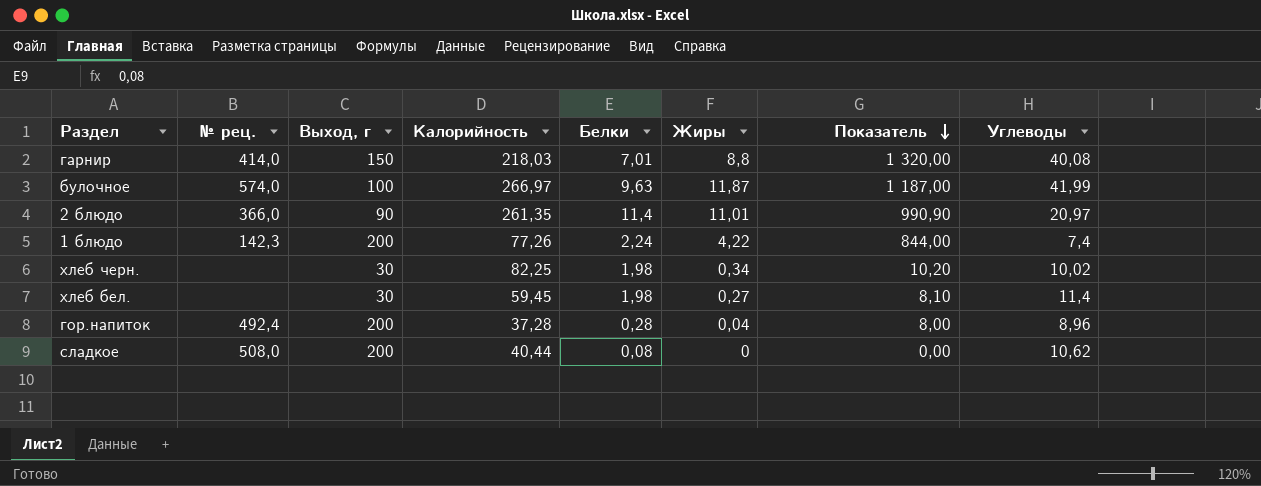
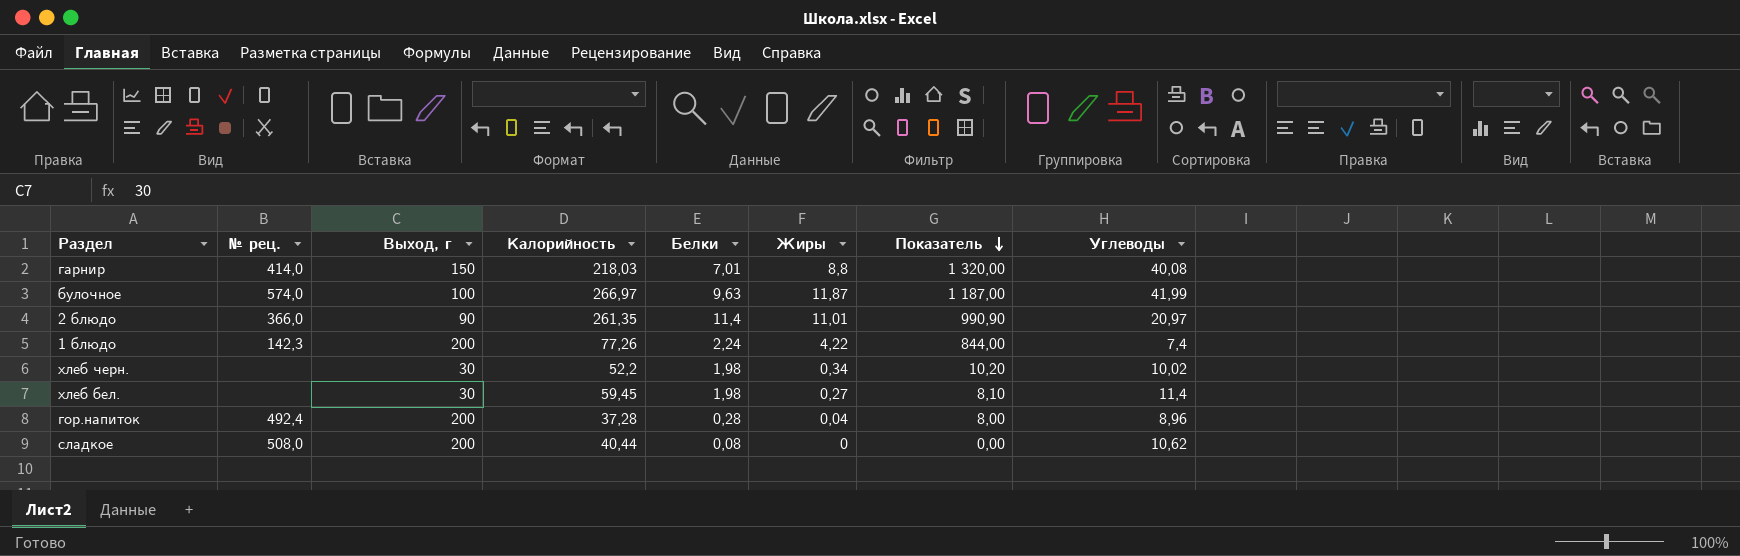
хлеб черн. | Калорийность: 82,25 -> 52,2

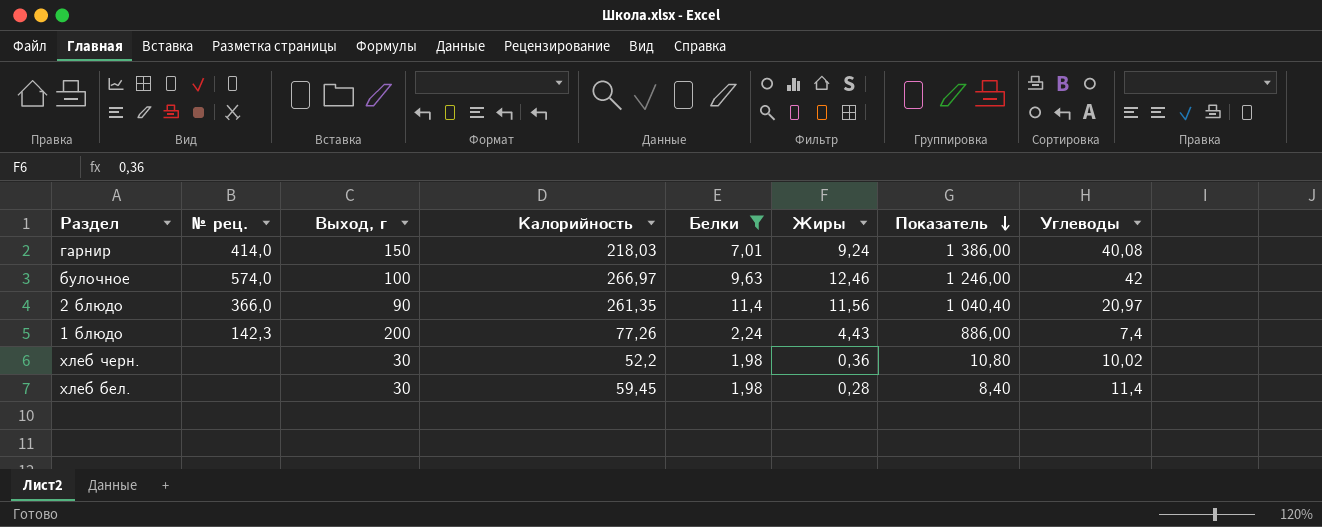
filter: none -> Белки >= 1,98
гарнир | Жиры: 8,8 -> 9,24
гарнир | Показатель: 1 320,00 -> 1 386,00
булочное | Жиры: 11,87 -> 12,46
булочное | Показатель: 1 187,00 -> 1 246,00
булочное | Углеводы: 41,99 -> 42
2 блюдо | Жиры: 11,01 -> 11,56
2 блюдо | Показатель: 990,90 -> 1 040,40
1 блюдо | Жиры: 4,22 -> 4,43
1 блюдо | Показатель: 844,00 -> 886,00
хлеб черн. | Жиры: 0,34 -> 0,36
хлеб черн. | Показатель: 10,20 -> 10,80
хлеб бел. | Жиры: 0,27 -> 0,28
хлеб бел. | Показатель: 8,10 -> 8,40

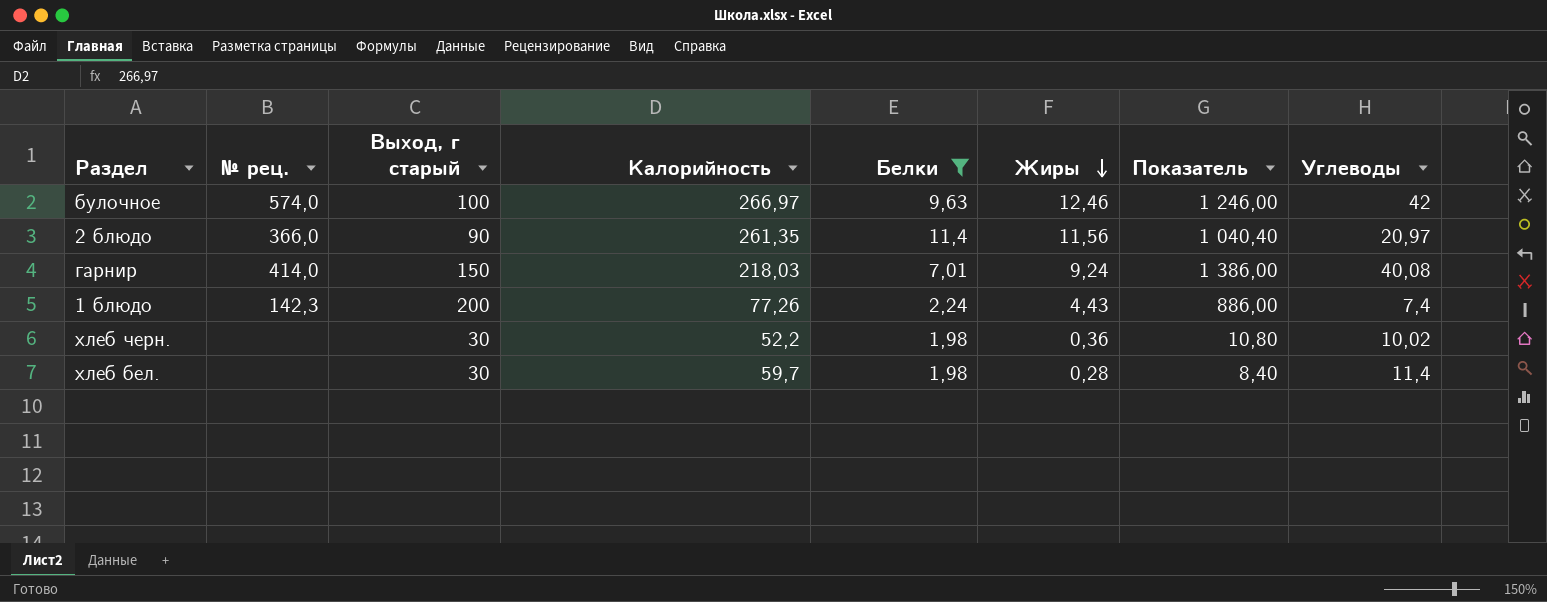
row order: Показатель descending -> Жиры descending
column name: Выход, г -> Выход, г старый
хлеб бел. | Калорийность: 59,45 -> 59,7

